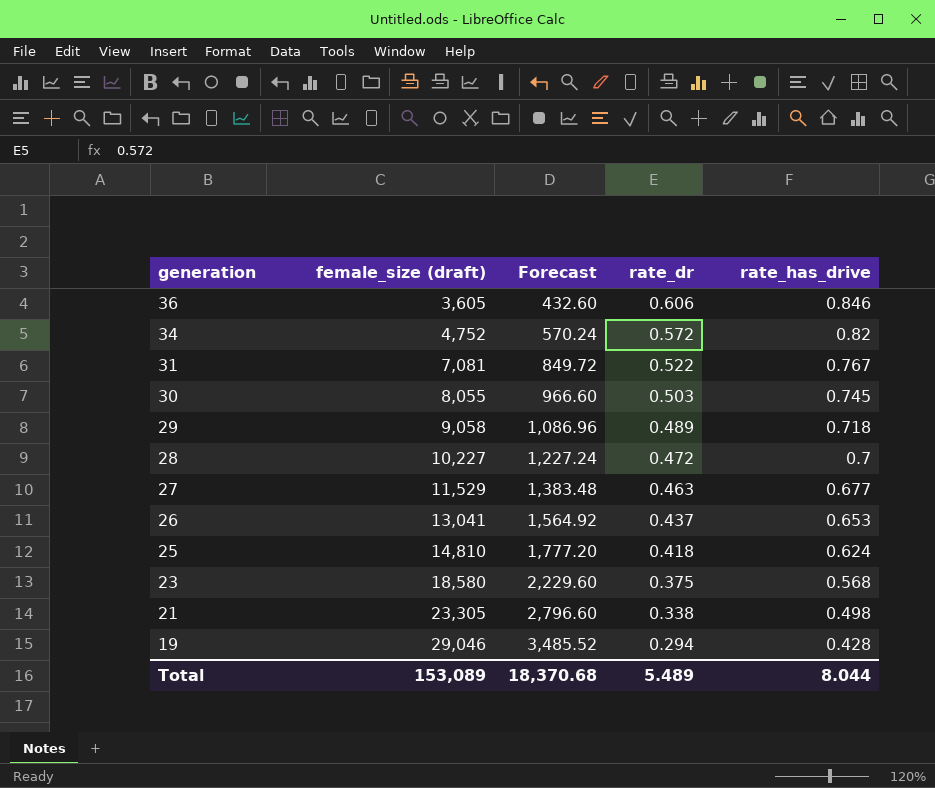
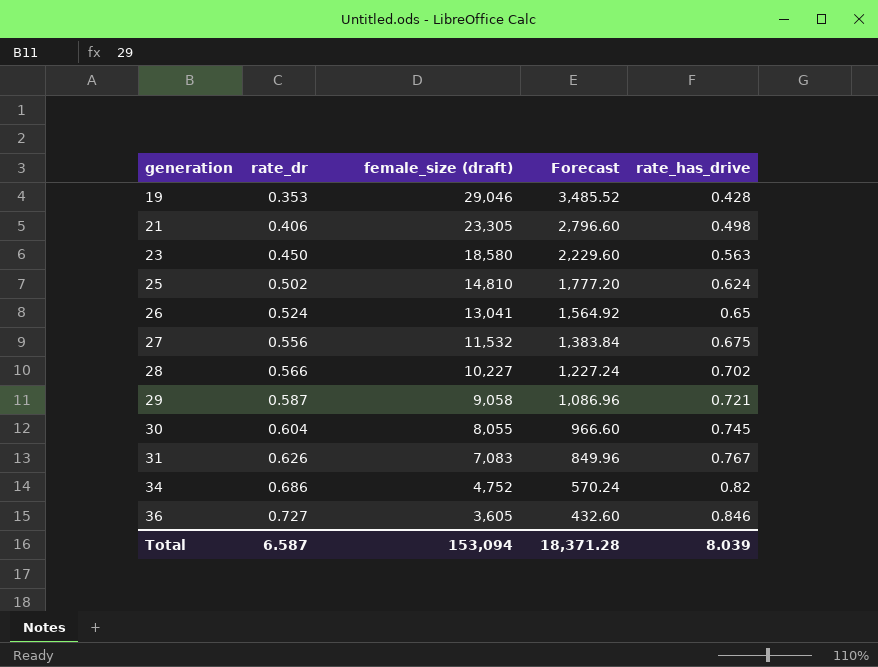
row order: generation descending -> generation ascending
column rate_dr | position: 4 -> 2
19 | rate_dr: 0.294 -> 0.353
21 | rate_dr: 0.338 -> 0.406
23 | rate_dr: 0.375 -> 0.450
23 | rate_has_drive: 0.568 -> 0.563
25 | rate_dr: 0.418 -> 0.502
26 | rate_dr: 0.437 -> 0.524
26 | rate_has_drive: 0.653 -> 0.65
27 | rate_dr: 0.463 -> 0.556
27 | female_size (draft): 11,529 -> 11,532
27 | Forecast: 1,383.48 -> 1,383.84
27 | rate_has_drive: 0.677 -> 0.675
28 | rate_dr: 0.472 -> 0.566
28 | rate_has_drive: 0.7 -> 0.702
29 | rate_dr: 0.489 -> 0.587
29 | rate_has_drive: 0.718 -> 0.721
30 | rate_dr: 0.503 -> 0.604
31 | rate_dr: 0.522 -> 0.626
31 | female_size (draft): 7,081 -> 7,083
31 | Forecast: 849.72 -> 849.96
34 | rate_dr: 0.572 -> 0.686
36 | rate_dr: 0.606 -> 0.727
Total | rate_dr: 5.489 -> 6.587
Total | female_size (draft): 153,089 -> 153,094
Total | Forecast: 18,370.68 -> 18,371.28
Total | rate_has_drive: 8.044 -> 8.039

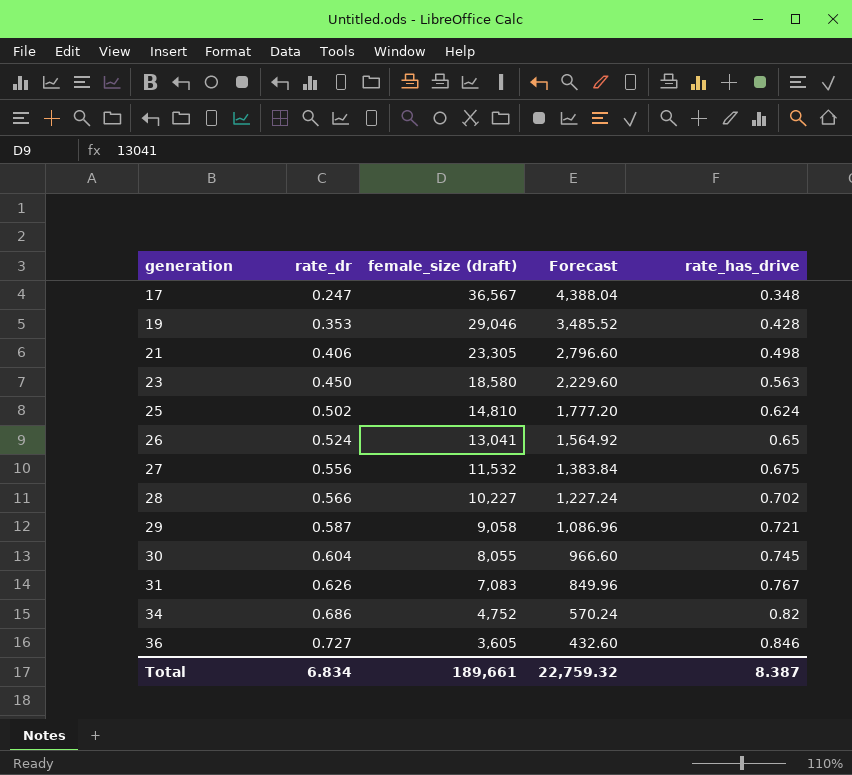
row 17: none -> 0.247 | 36,567 | 4,388.04 | 0.348
Total | rate_dr: 6.587 -> 6.834
Total | female_size (draft): 153,094 -> 189,661
Total | Forecast: 18,371.28 -> 22,759.32
Total | rate_has_drive: 8.039 -> 8.387

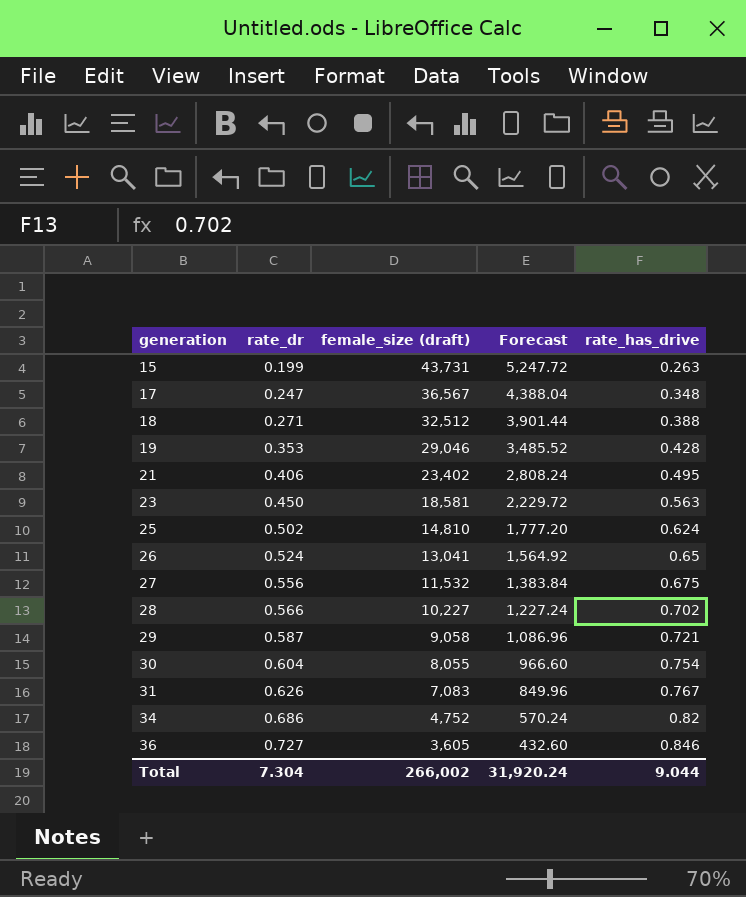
row 15: none -> 0.199 | 43,731 | 5,247.72 | 0.263
row 18: none -> 0.271 | 32,512 | 3,901.44 | 0.388
21 | female_size (draft): 23,305 -> 23,402
21 | Forecast: 2,796.60 -> 2,808.24
21 | rate_has_drive: 0.498 -> 0.495
23 | female_size (draft): 18,580 -> 18,581
23 | Forecast: 2,229.60 -> 2,229.72
30 | rate_has_drive: 0.745 -> 0.754
Total | rate_dr: 6.834 -> 7.304
Total | female_size (draft): 189,661 -> 266,002
Total | Forecast: 22,759.32 -> 31,920.24
Total | rate_has_drive: 8.387 -> 9.044

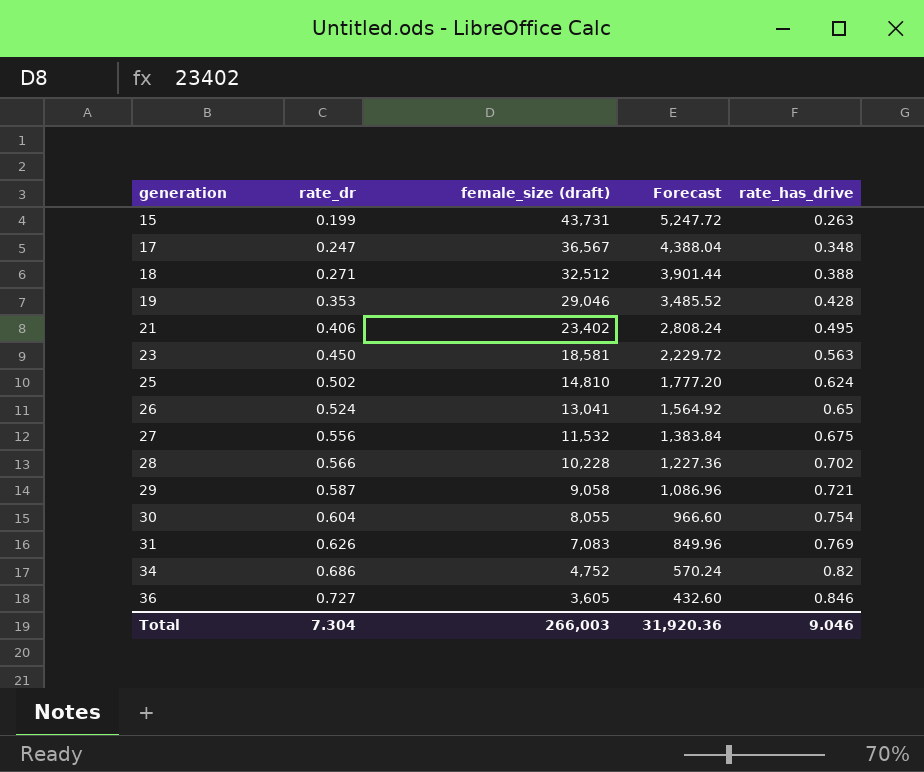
28 | female_size (draft): 10,227 -> 10,228
28 | Forecast: 1,227.24 -> 1,227.36
31 | rate_has_drive: 0.767 -> 0.769
Total | female_size (draft): 266,002 -> 266,003
Total | Forecast: 31,920.24 -> 31,920.36
Total | rate_has_drive: 9.044 -> 9.046

